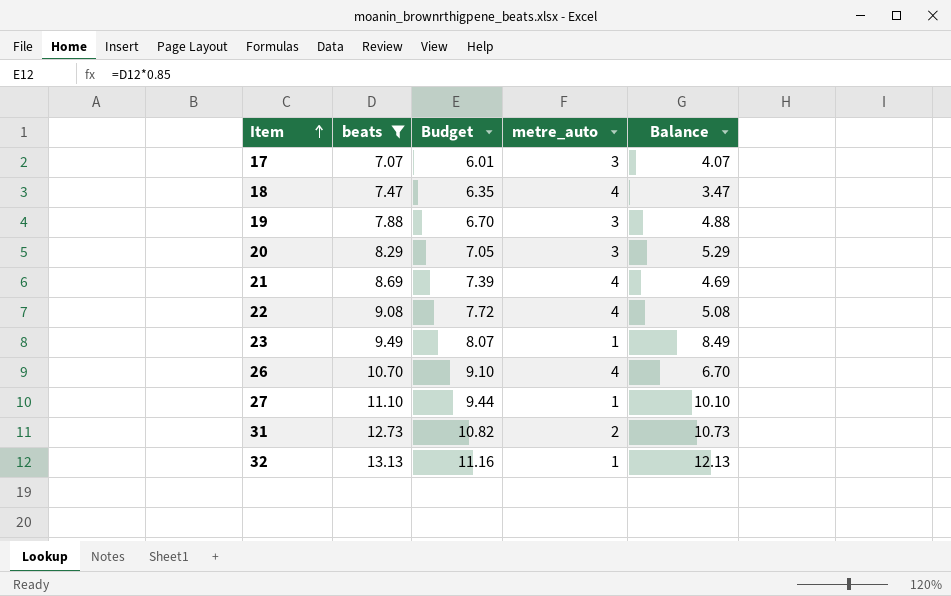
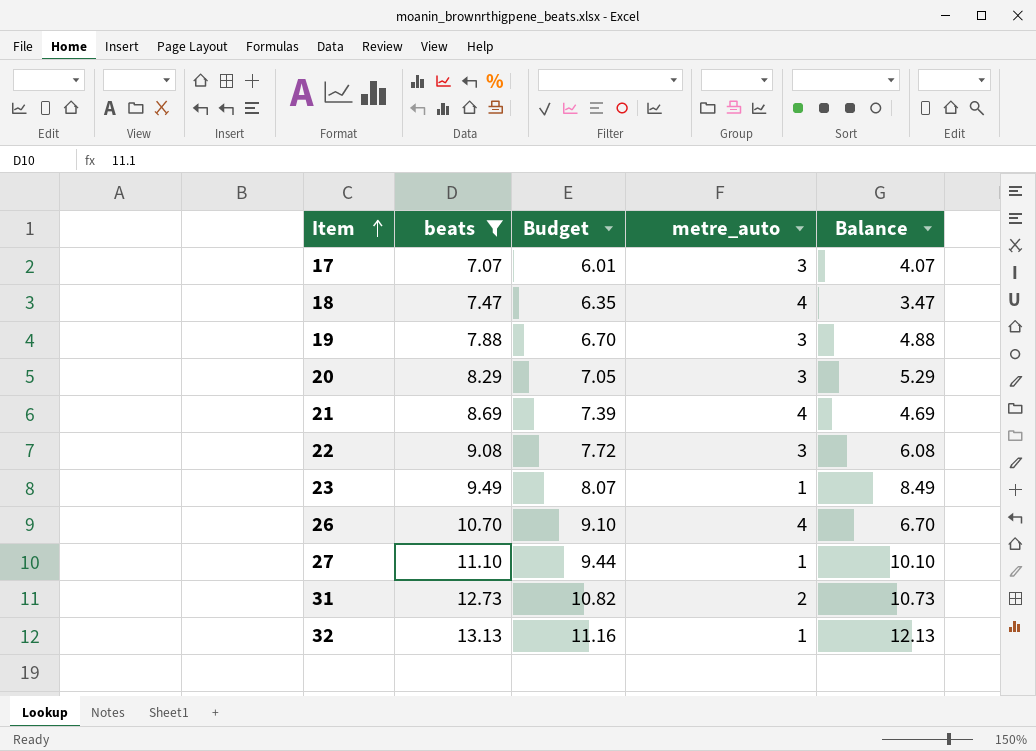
22 | metre_auto: 4 -> 3
22 | Balance: 5.08 -> 6.08

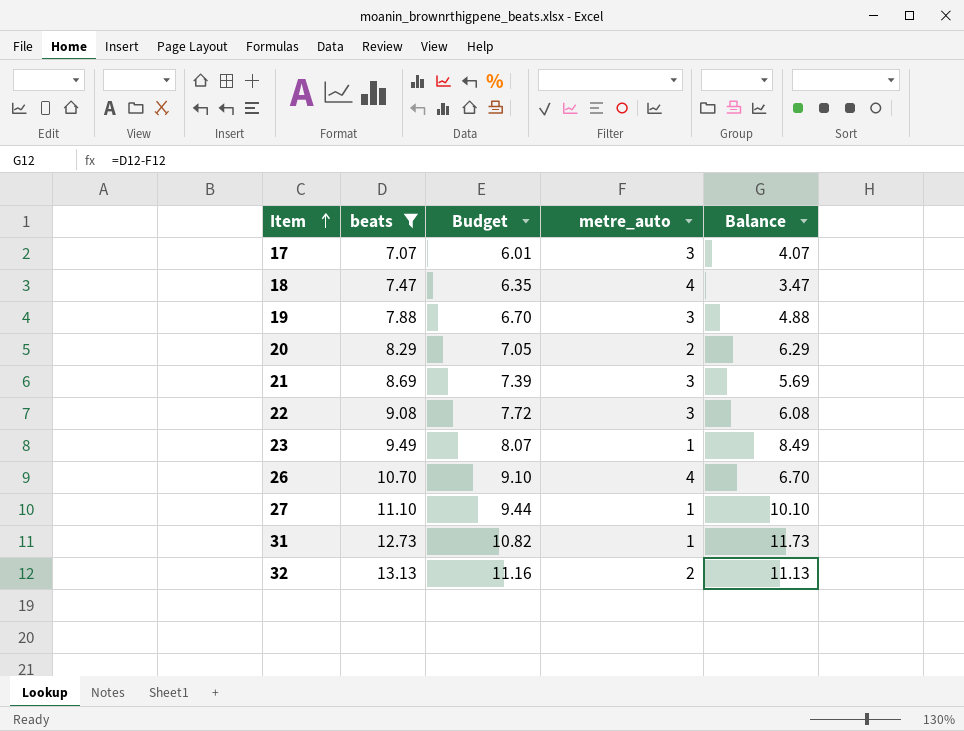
20 | metre_auto: 3 -> 2
20 | Balance: 5.29 -> 6.29
21 | metre_auto: 4 -> 3
21 | Balance: 4.69 -> 5.69
31 | metre_auto: 2 -> 1
31 | Balance: 10.73 -> 11.73
32 | metre_auto: 1 -> 2
32 | Balance: 12.13 -> 11.13

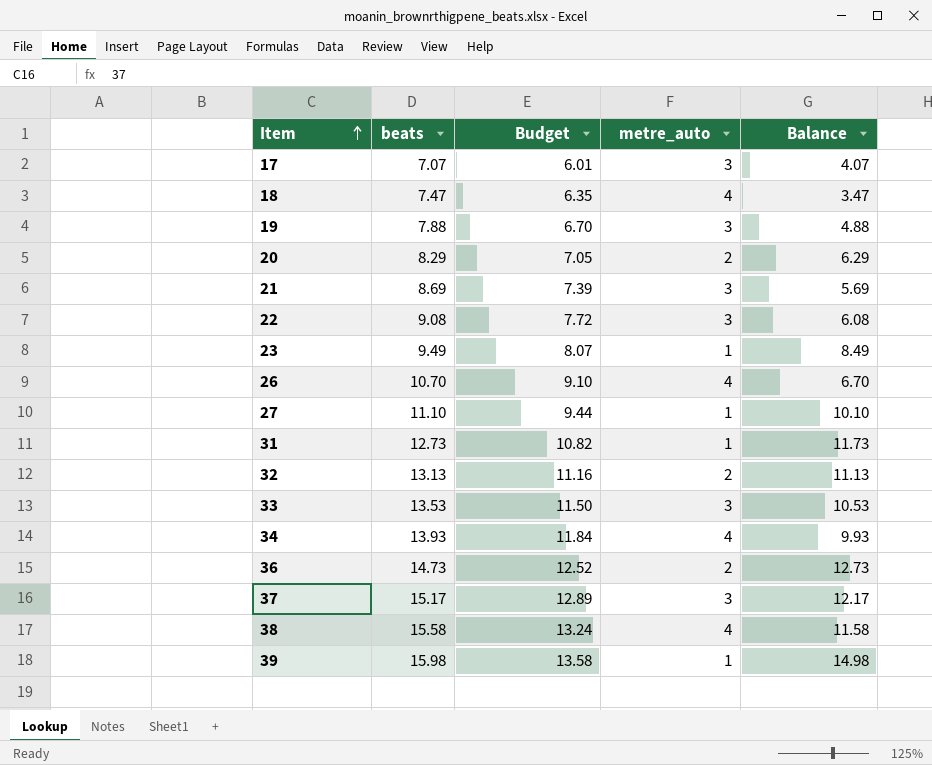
filter: beats <= 13.13 -> none

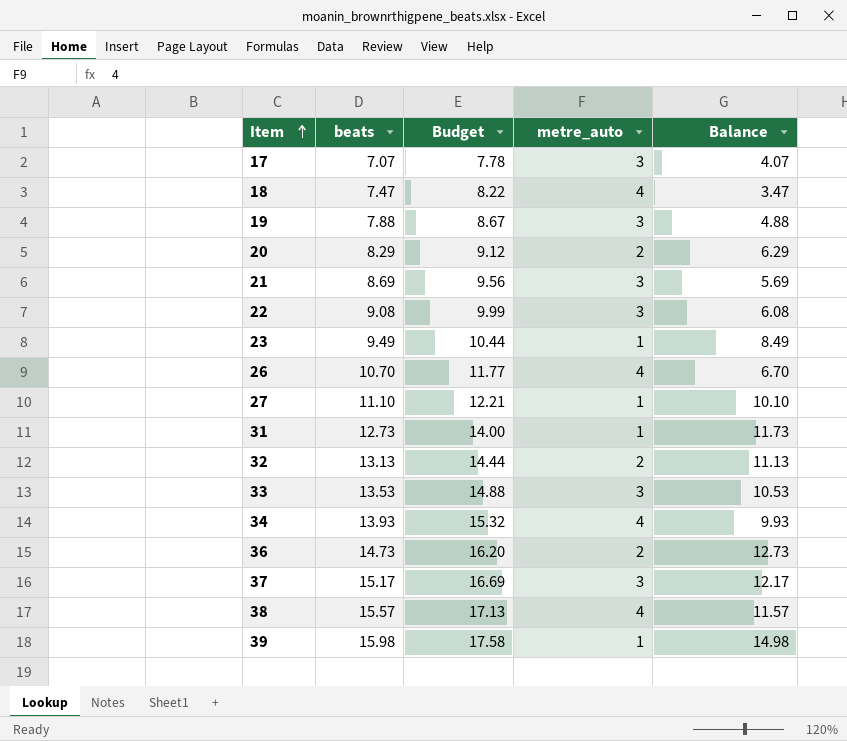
column Budget | formula: [beats] * 0.85 -> [beats] * 1.1
38 | beats: 15.58 -> 15.57
38 | Balance: 11.58 -> 11.57

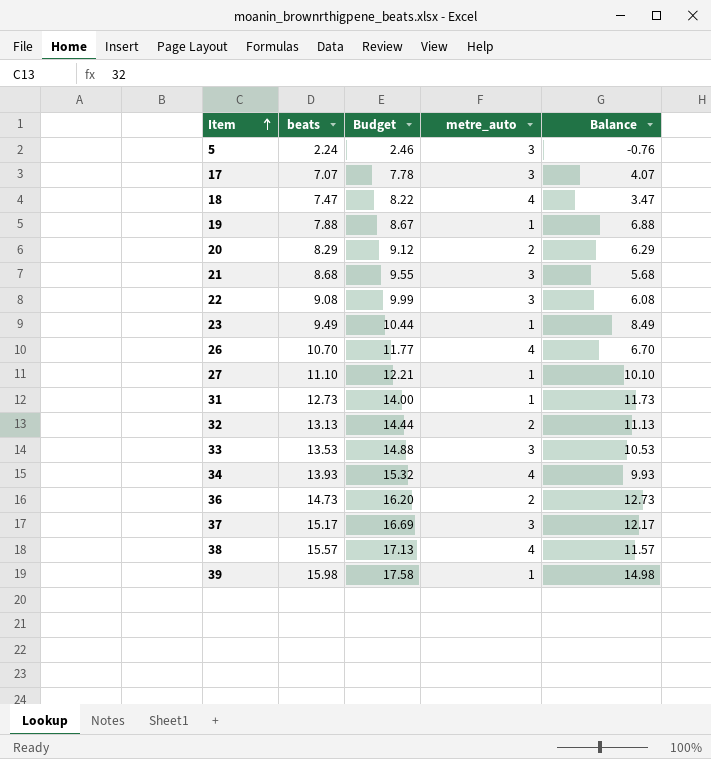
row 5: none -> 2.24 | 2.46 | 3 | -0.76
19 | metre_auto: 3 -> 1
19 | Balance: 4.88 -> 6.88
21 | beats: 8.69 -> 8.68
21 | Budget: 9.56 -> 9.55
21 | Balance: 5.69 -> 5.68

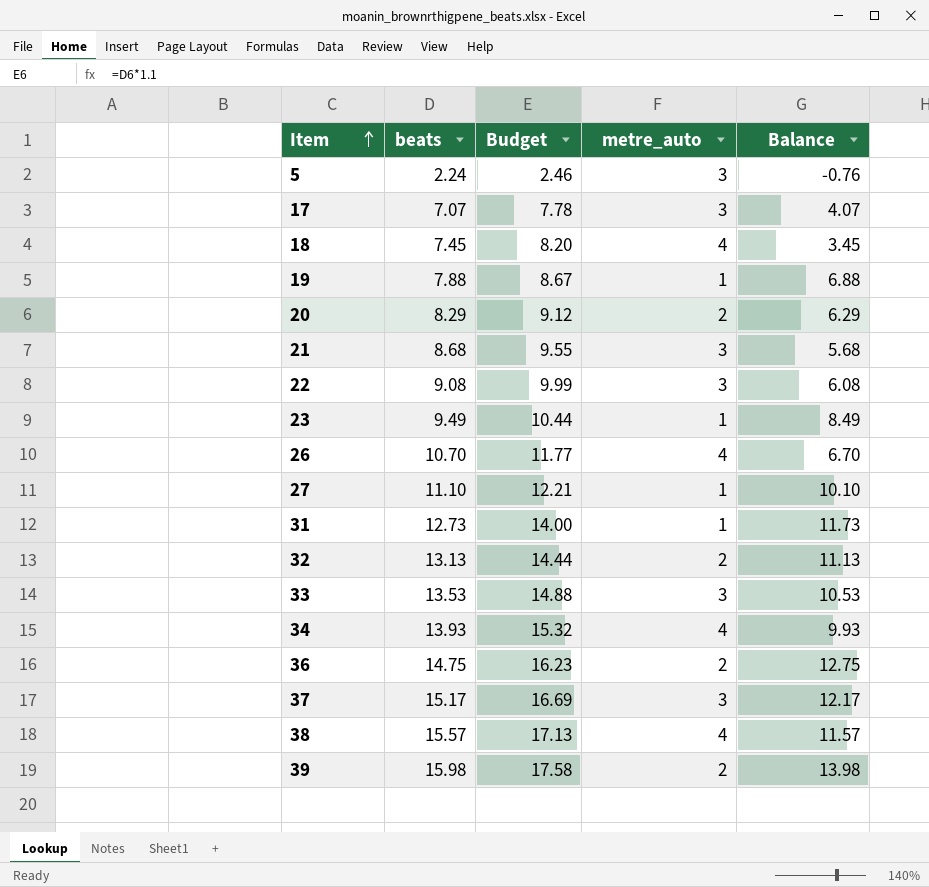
18 | beats: 7.47 -> 7.45
18 | Budget: 8.22 -> 8.20
18 | Balance: 3.47 -> 3.45
36 | beats: 14.73 -> 14.75
36 | Budget: 16.20 -> 16.23
36 | Balance: 12.73 -> 12.75
39 | metre_auto: 1 -> 2
39 | Balance: 14.98 -> 13.98

